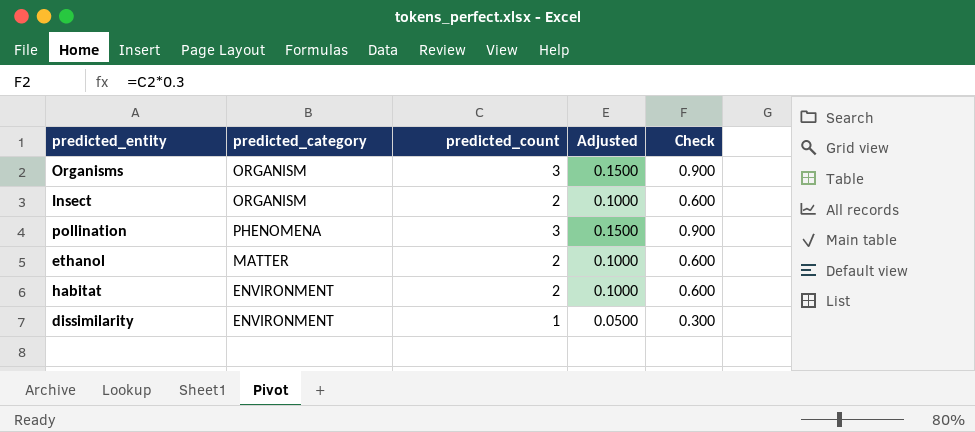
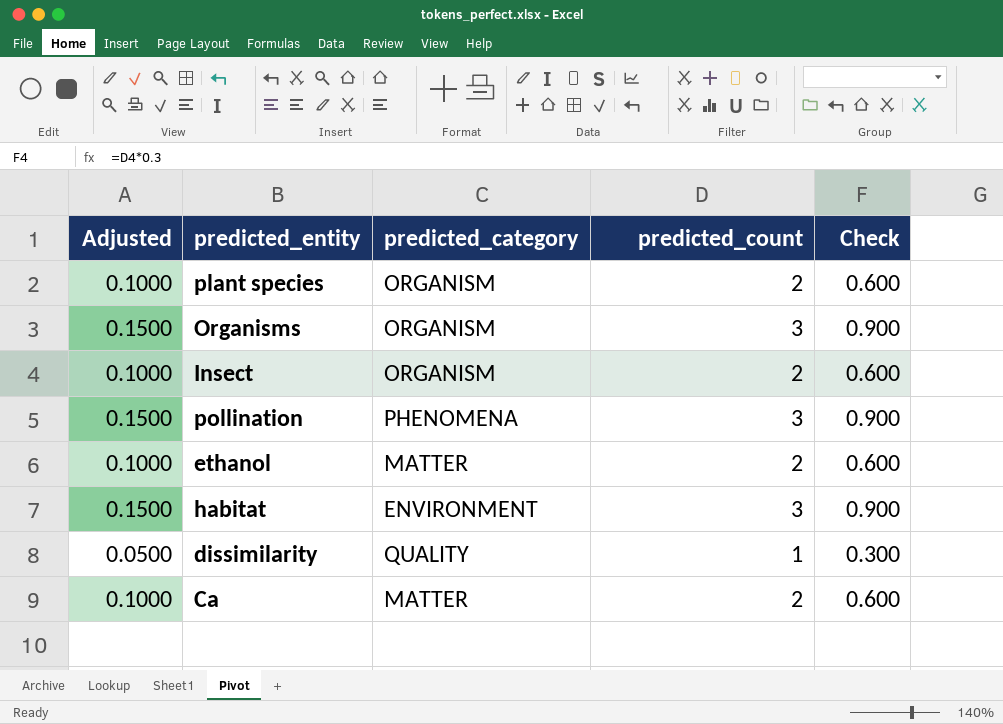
column Adjusted | position: 4 -> 1
row plant species: none -> 0.1000 | ORGANISM | 2 | 0.600
habitat | Adjusted: 0.1000 -> 0.1500
habitat | predicted_count: 2 -> 3
habitat | Check: 0.600 -> 0.900
dissimilarity | predicted_category: ENVIRONMENT -> QUALITY
row Ca: none -> 0.1000 | MATTER | 2 | 0.600

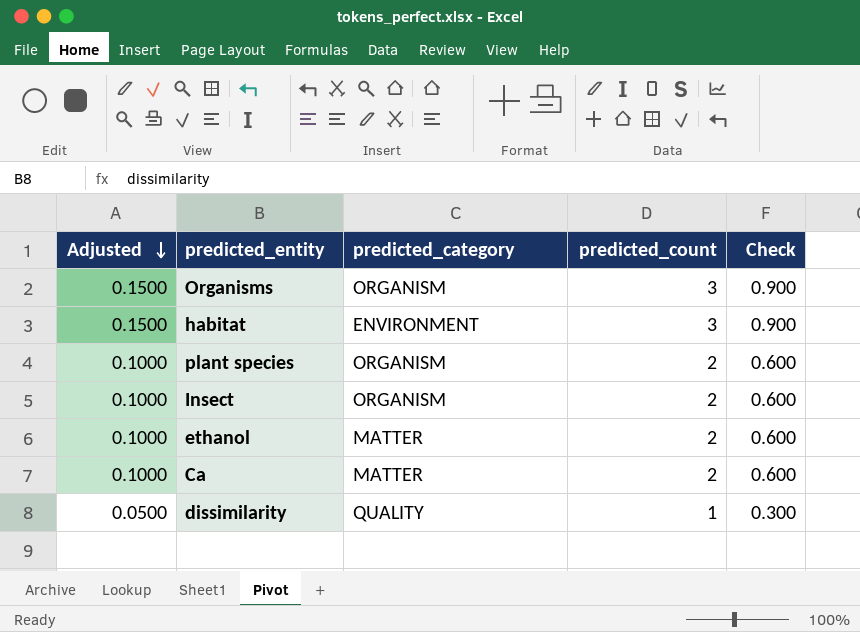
row order: none -> Adjusted descending
row pollination: 0.1500 | PHENOMENA | 3 | 0.900 -> none

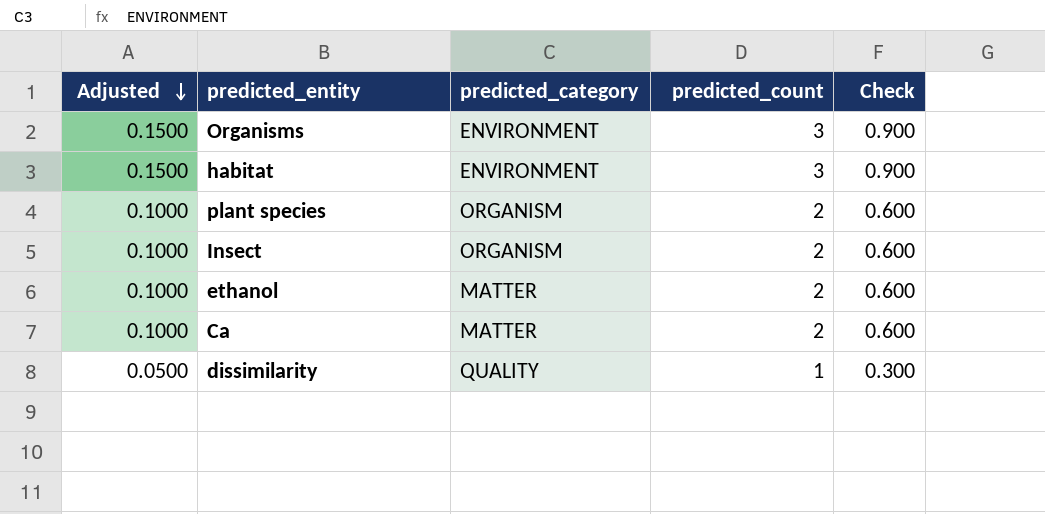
Organisms | predicted_category: ORGANISM -> ENVIRONMENT

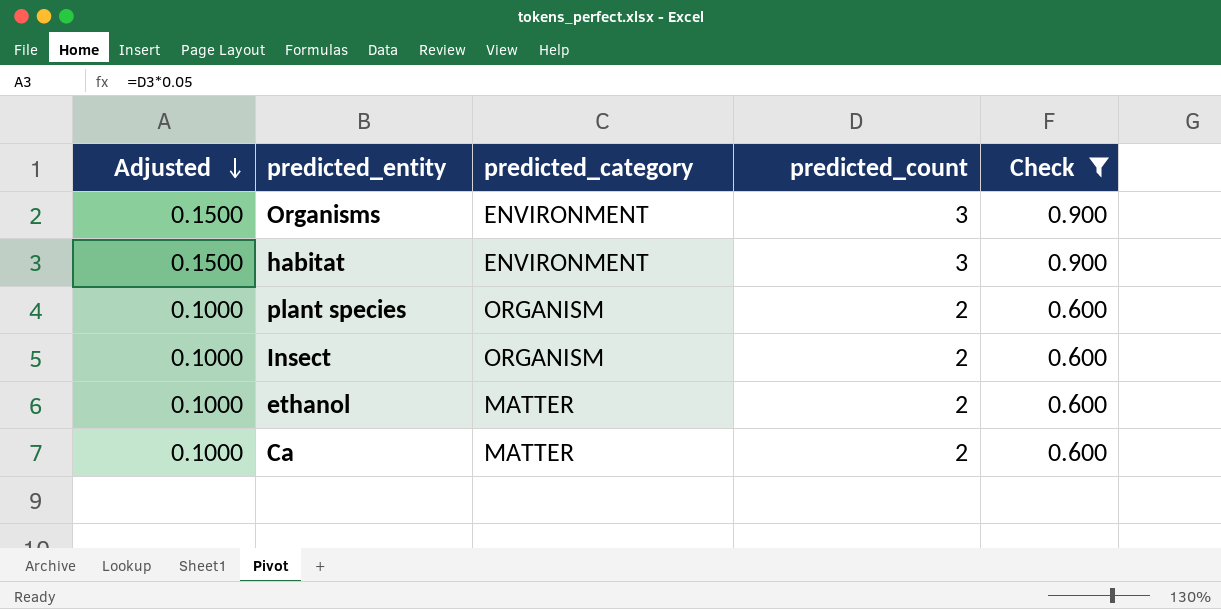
filter: none -> Check != 0.300

